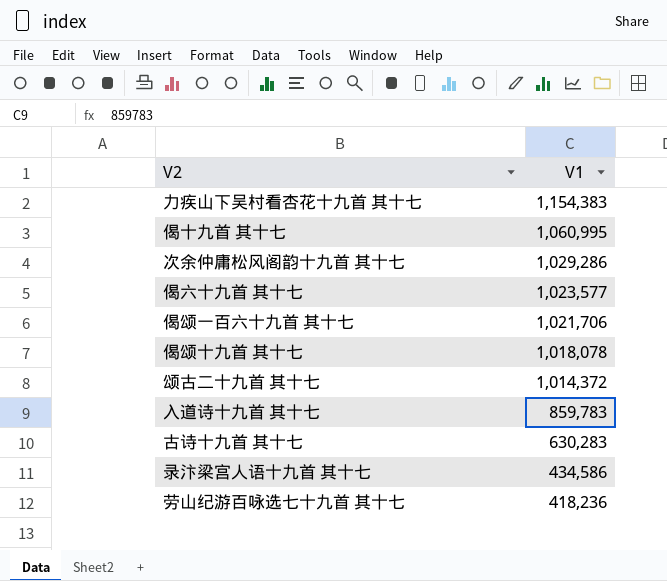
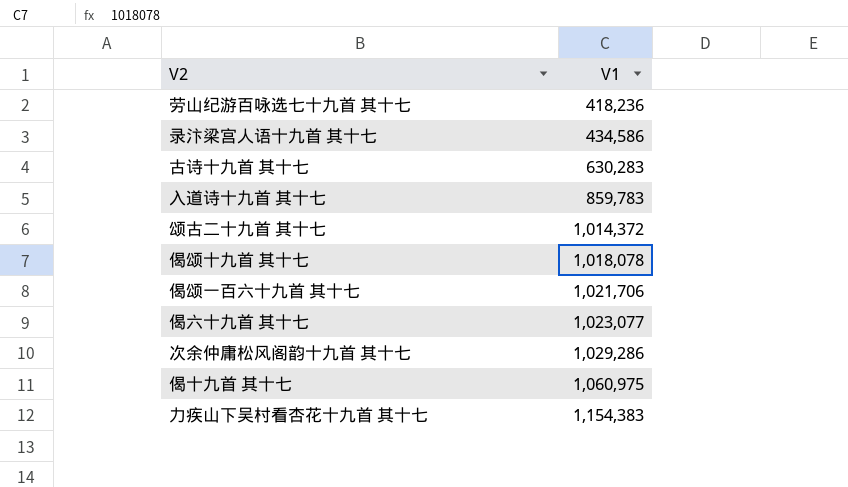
row order: V1 descending -> V1 ascending
偈六十九首 其十七 | V1: 1,023,577 -> 1,023,077
偈十九首 其十七 | V1: 1,060,995 -> 1,060,975

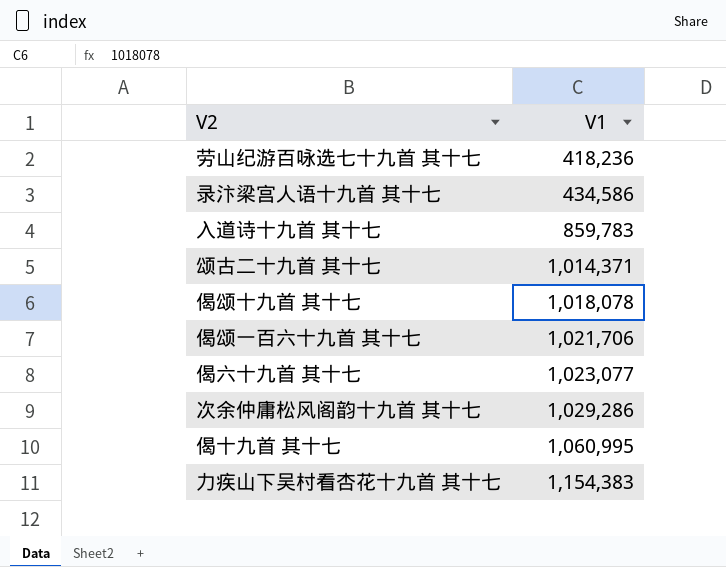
row 古诗十九首 其十七: 630,283 -> none
颂古二十九首 其十七 | V1: 1,014,372 -> 1,014,371
偈十九首 其十七 | V1: 1,060,975 -> 1,060,995

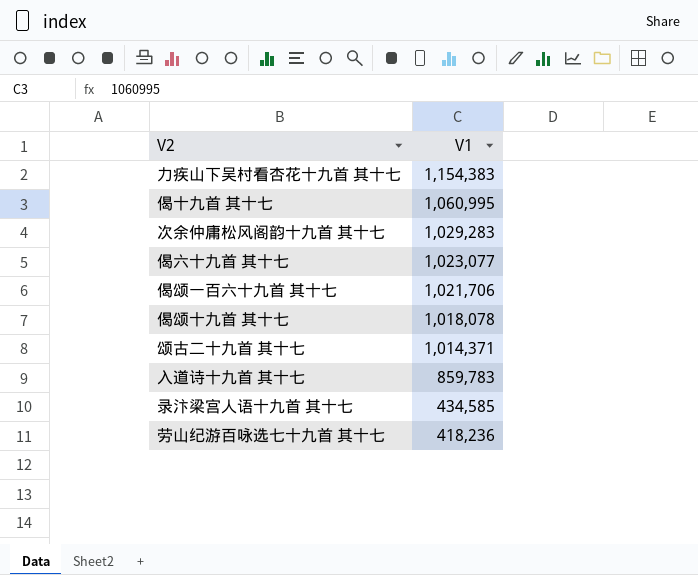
row order: V1 ascending -> V1 descending
次余仲庸松风阁韵十九首 其十七 | V1: 1,029,286 -> 1,029,283
录汴梁宫人语十九首 其十七 | V1: 434,586 -> 434,585

